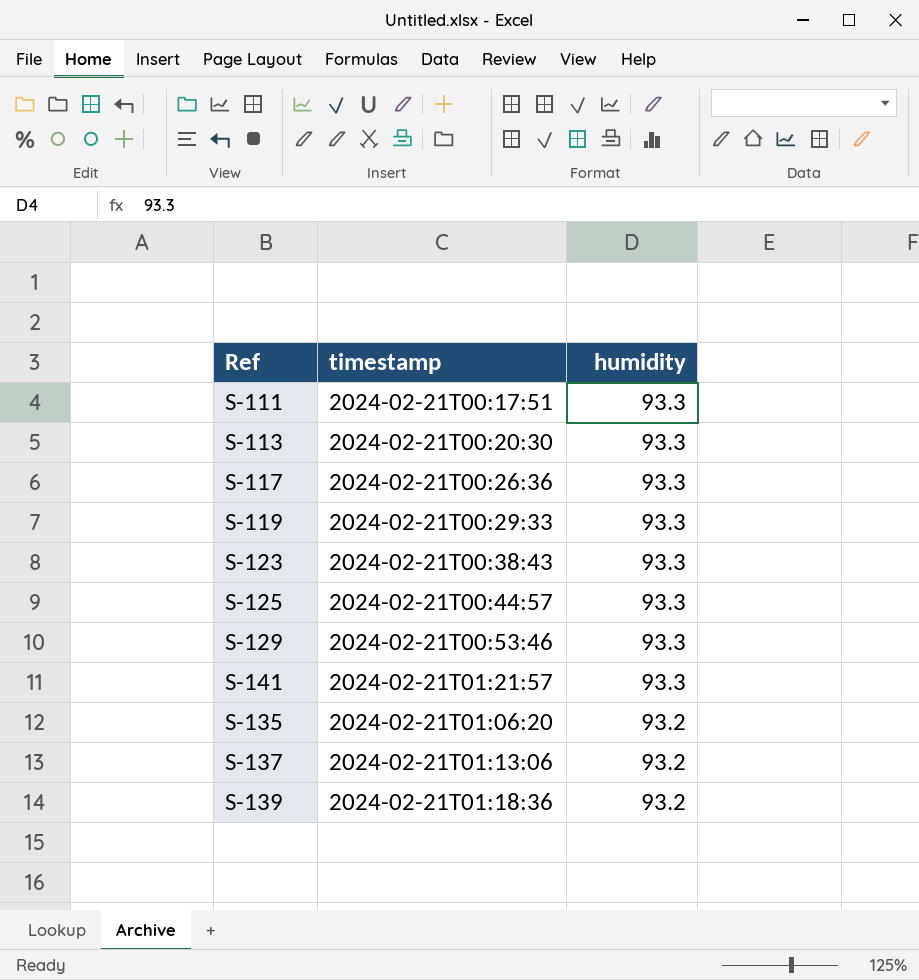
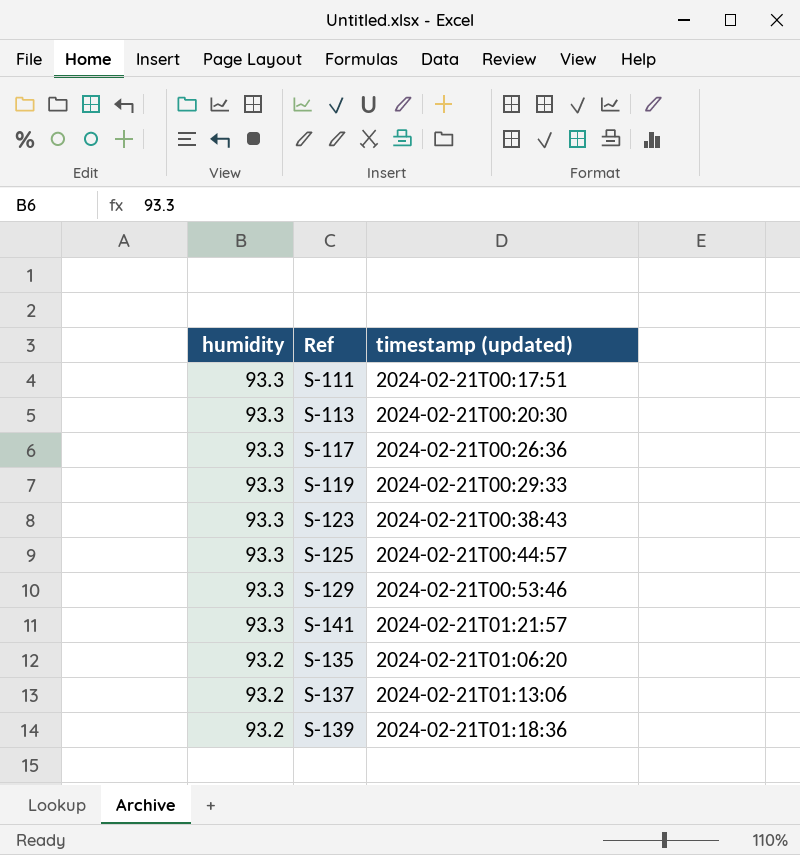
column humidity | position: 3 -> 1
column name: timestamp -> timestamp (updated)

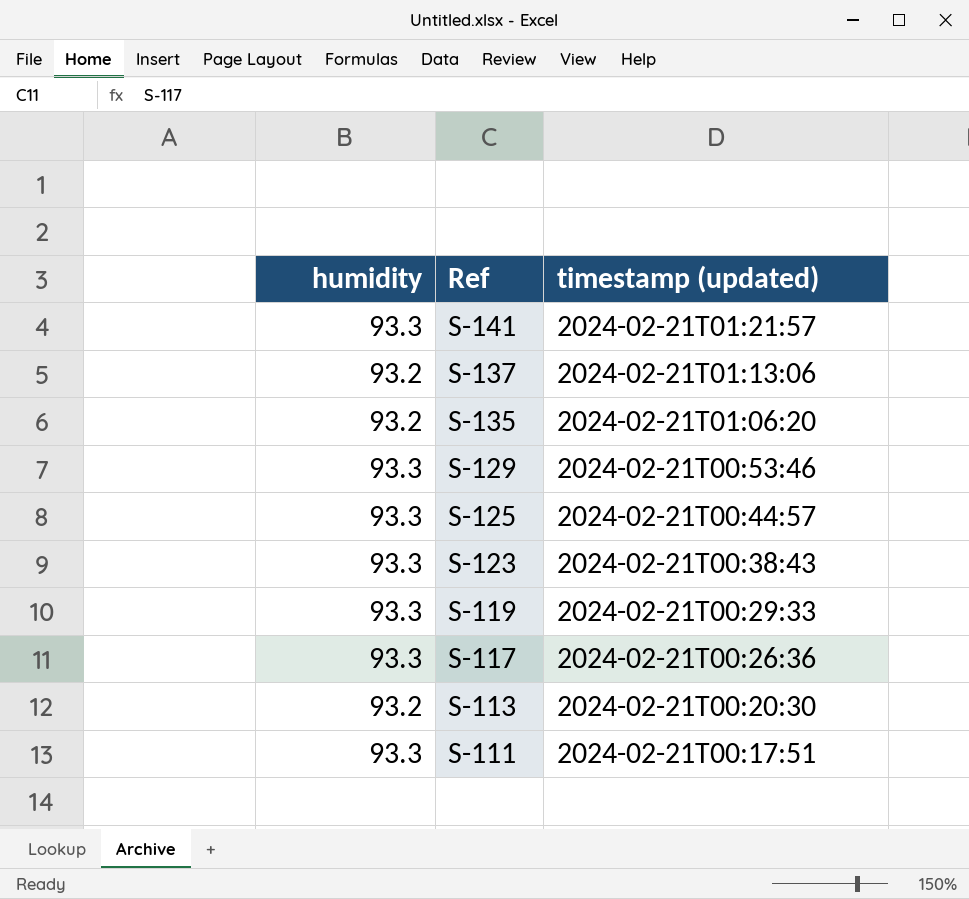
row order: humidity descending -> Ref descending
row S-139: 93.2 | 2024-02-21T01:18:36 -> none
S-113 | humidity: 93.3 -> 93.2

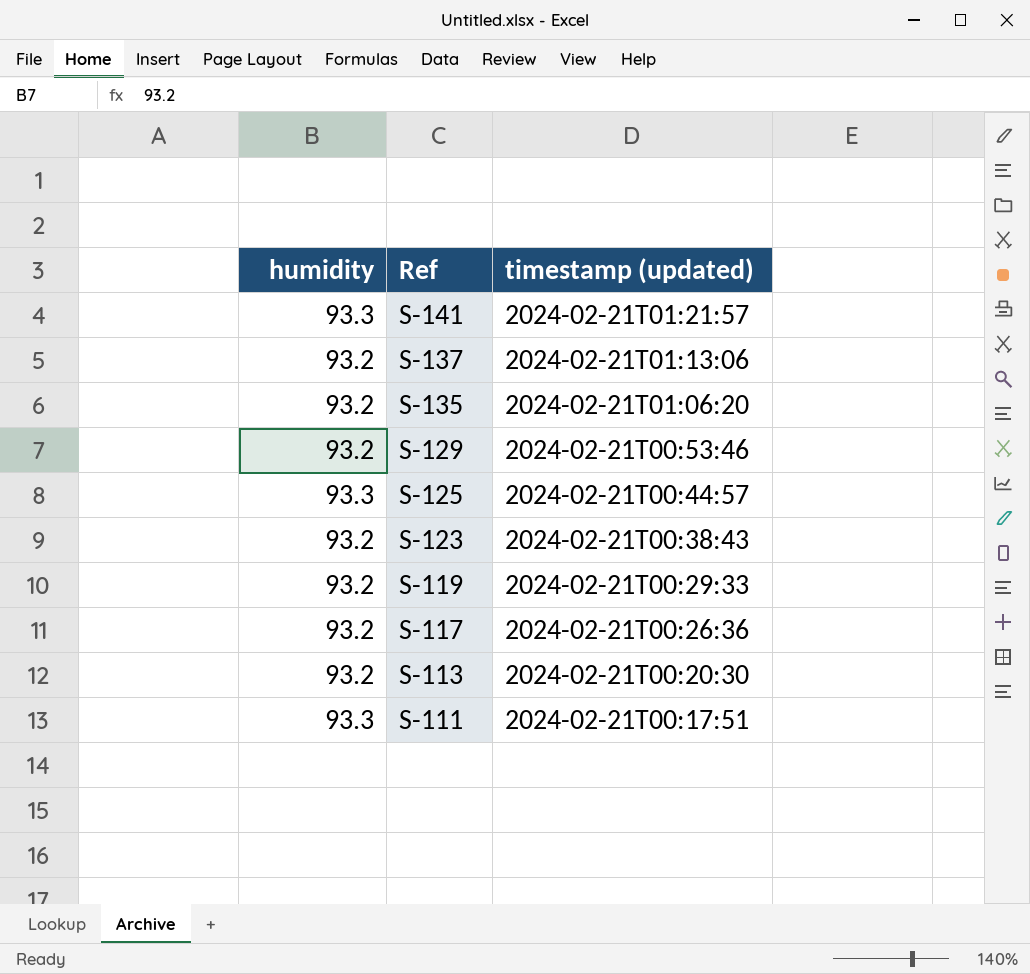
S-129 | humidity: 93.3 -> 93.2
S-123 | humidity: 93.3 -> 93.2
S-119 | humidity: 93.3 -> 93.2
S-117 | humidity: 93.3 -> 93.2

